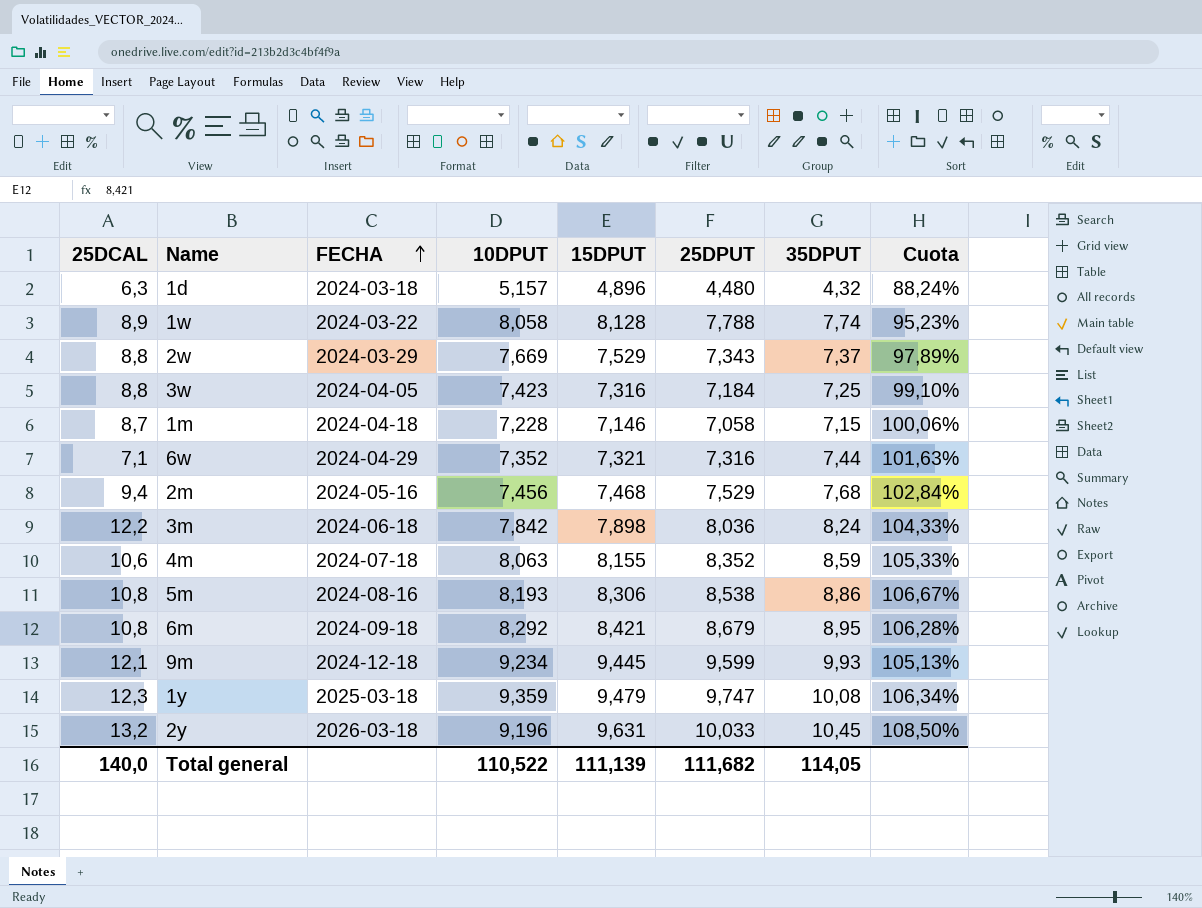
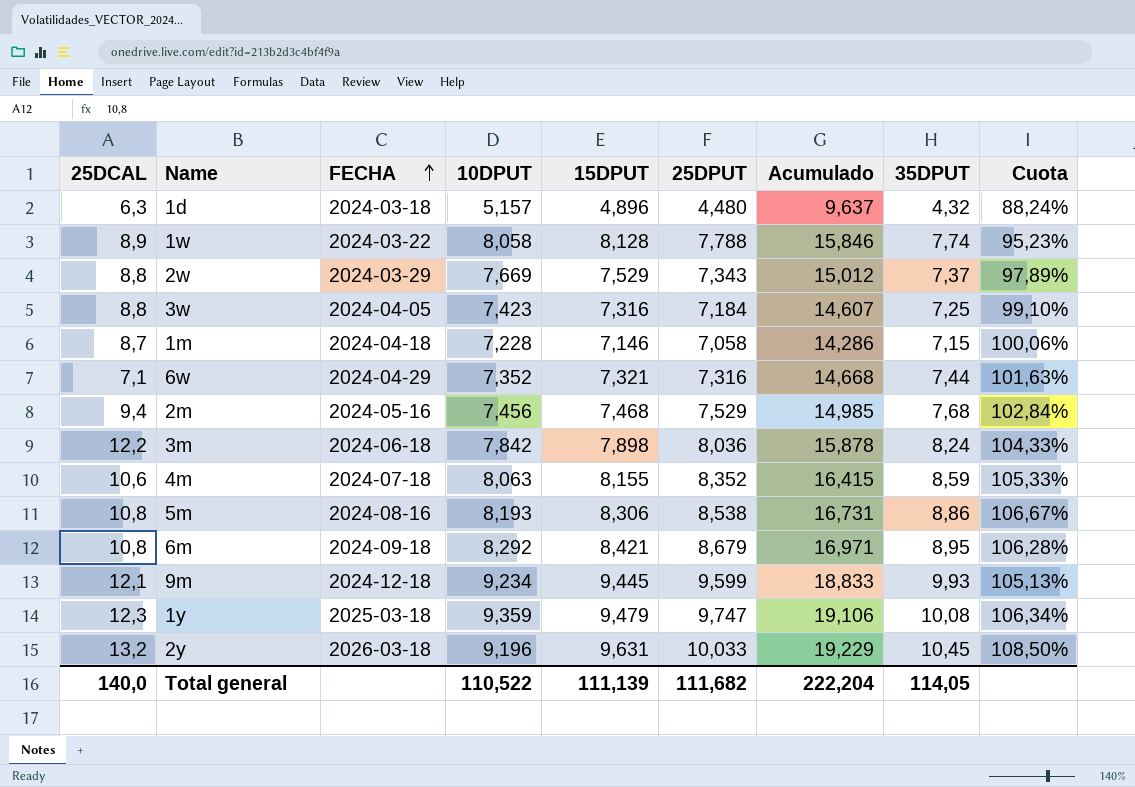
column Acumulado | formula: none -> [10DPUT] + [25DPUT]

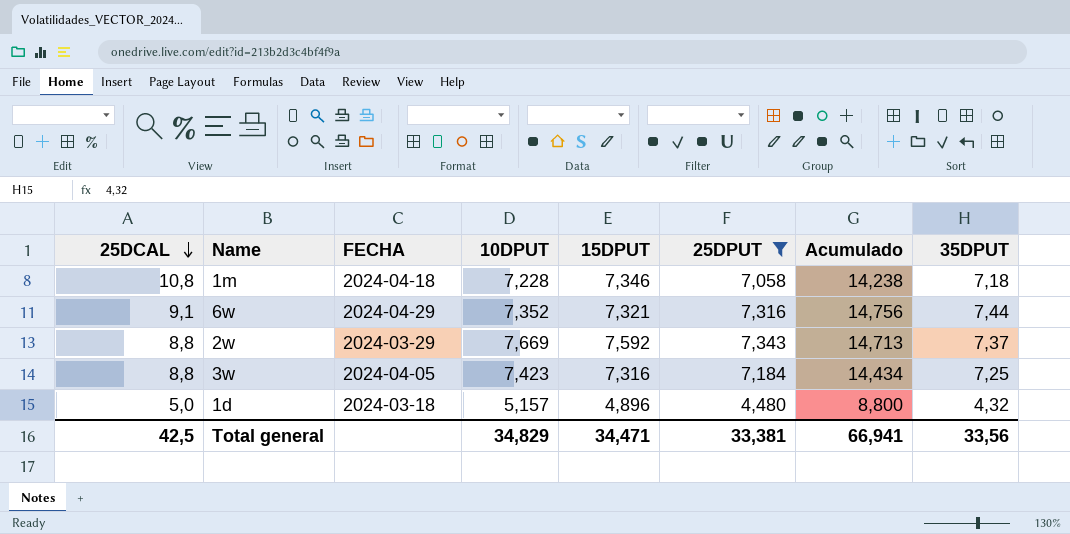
filter: none -> 25DPUT <= 7,343
row order: FECHA ascending -> 25DCAL descending
column Cuota | formula: [35DPUT] / [15DPUT] -> none
column Acumulado | formula: [10DPUT] + [25DPUT] -> [25DPUT] + [35DPUT]
1m | 25DCAL: 8,7 -> 10,8
1m | 15DPUT: 7,146 -> 7,346
1m | 35DPUT: 7,15 -> 7,18
6w | 25DCAL: 7,1 -> 9,1
2w | 15DPUT: 7,529 -> 7,592
1d | 25DCAL: 6,3 -> 5,0
Total general | 25DCAL: 140,0 -> 42,5
Total general | 10DPUT: 110,522 -> 34,829
Total general | 15DPUT: 111,139 -> 34,471
Total general | 25DPUT: 111,682 -> 33,381
Total general | Acumulado: 222,204 -> 66,941
Total general | 35DPUT: 114,05 -> 33,56

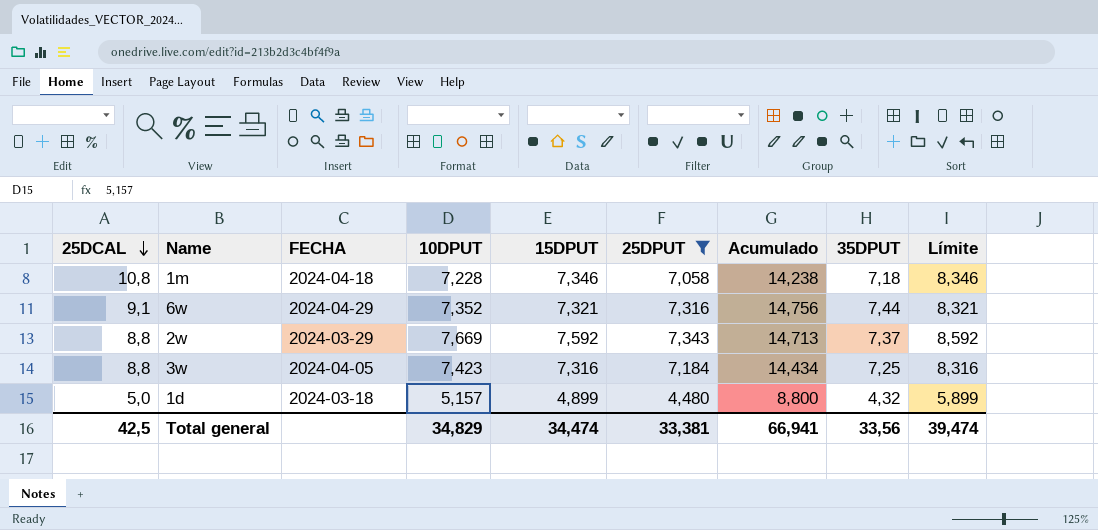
column Límite | formula: none -> [15DPUT] + 1
1d | 15DPUT: 4,896 -> 4,899
Total general | 15DPUT: 34,471 -> 34,474

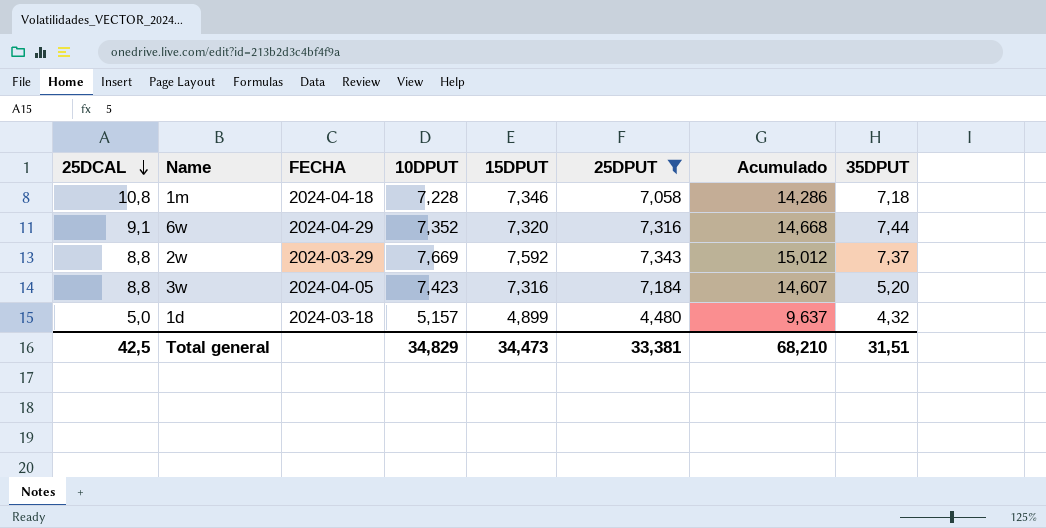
column Límite | formula: [15DPUT] + 1 -> none
column Acumulado | formula: [25DPUT] + [35DPUT] -> [10DPUT] + [25DPUT]
6w | 15DPUT: 7,321 -> 7,320
3w | 35DPUT: 7,25 -> 5,20
Total general | 15DPUT: 34,474 -> 34,473
Total general | Acumulado: 66,941 -> 68,210
Total general | 35DPUT: 33,56 -> 31,51

